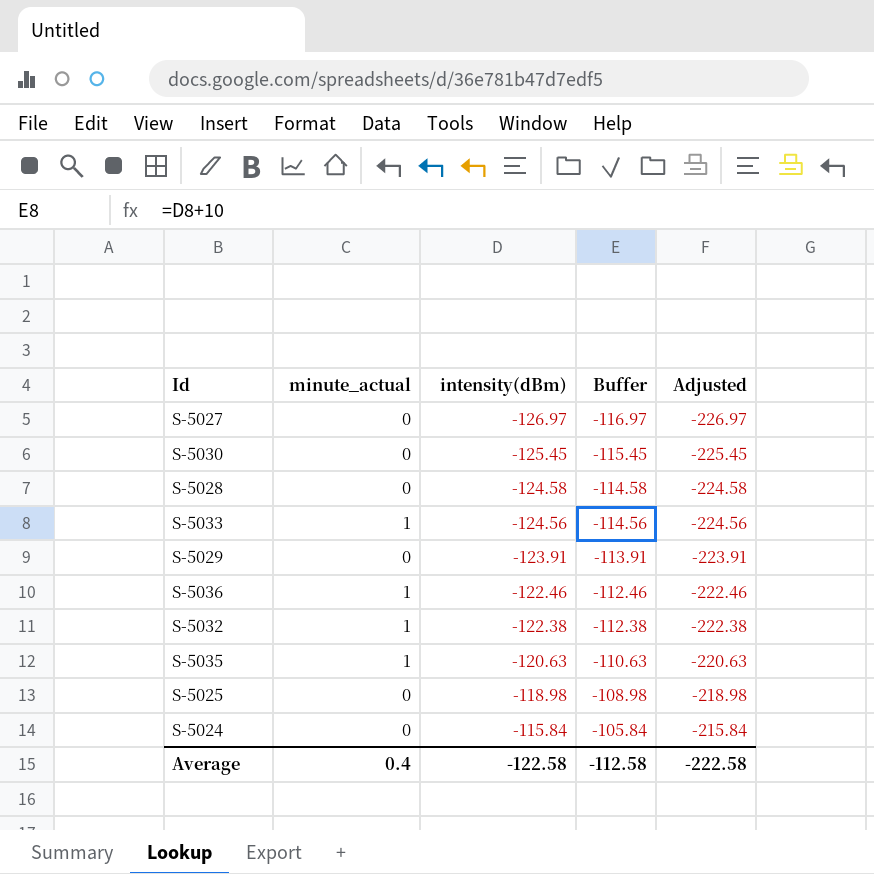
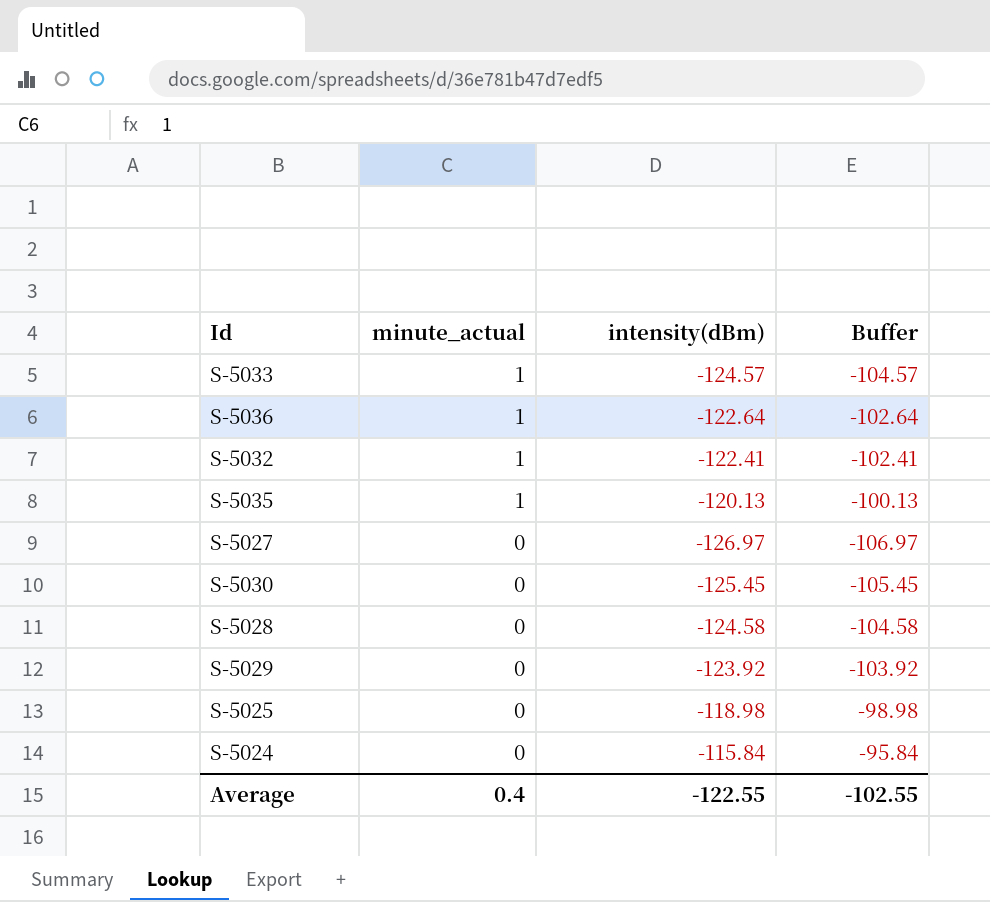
row order: intensity(dBm) ascending -> minute_actual descending
column Adjusted | formula: [intensity(dBm)] - 100 -> none
column Buffer | formula: [intensity(dBm)] + 10 -> [intensity(dBm)] + 20
S-5033 | intensity(dBm): -124.56 -> -124.57
S-5036 | intensity(dBm): -122.46 -> -122.64
S-5032 | intensity(dBm): -122.38 -> -122.41
S-5035 | intensity(dBm): -120.63 -> -120.13
S-5029 | intensity(dBm): -123.91 -> -123.92
Average | intensity(dBm): -122.58 -> -122.55
Average | Buffer: -112.58 -> -102.55

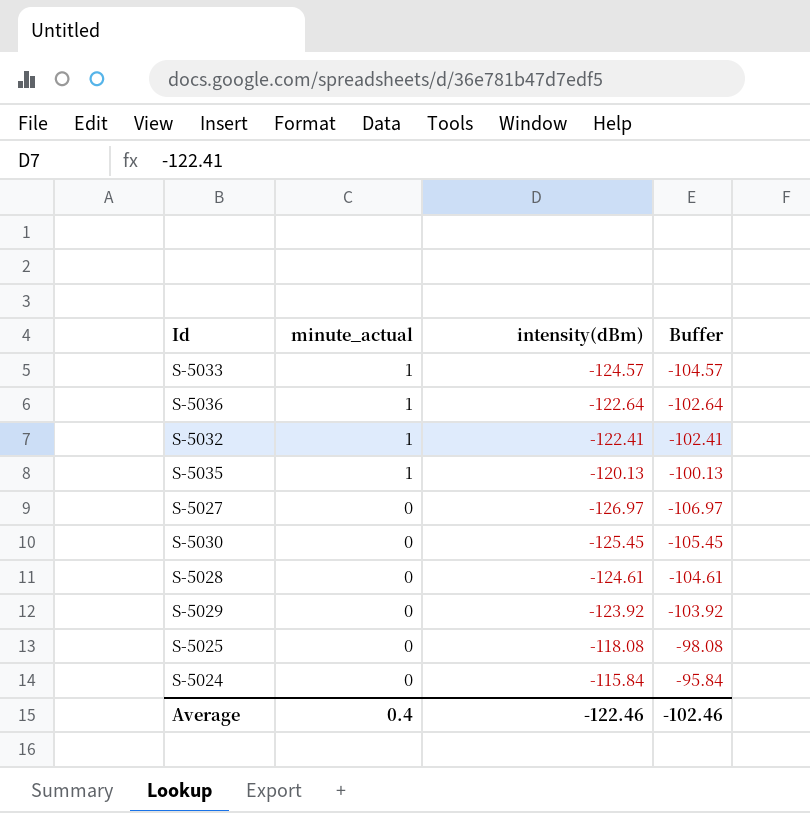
S-5028 | intensity(dBm): -124.58 -> -124.61
S-5028 | Buffer: -104.58 -> -104.61
S-5025 | intensity(dBm): -118.98 -> -118.08
S-5025 | Buffer: -98.98 -> -98.08
Average | intensity(dBm): -122.55 -> -122.46
Average | Buffer: -102.55 -> -102.46

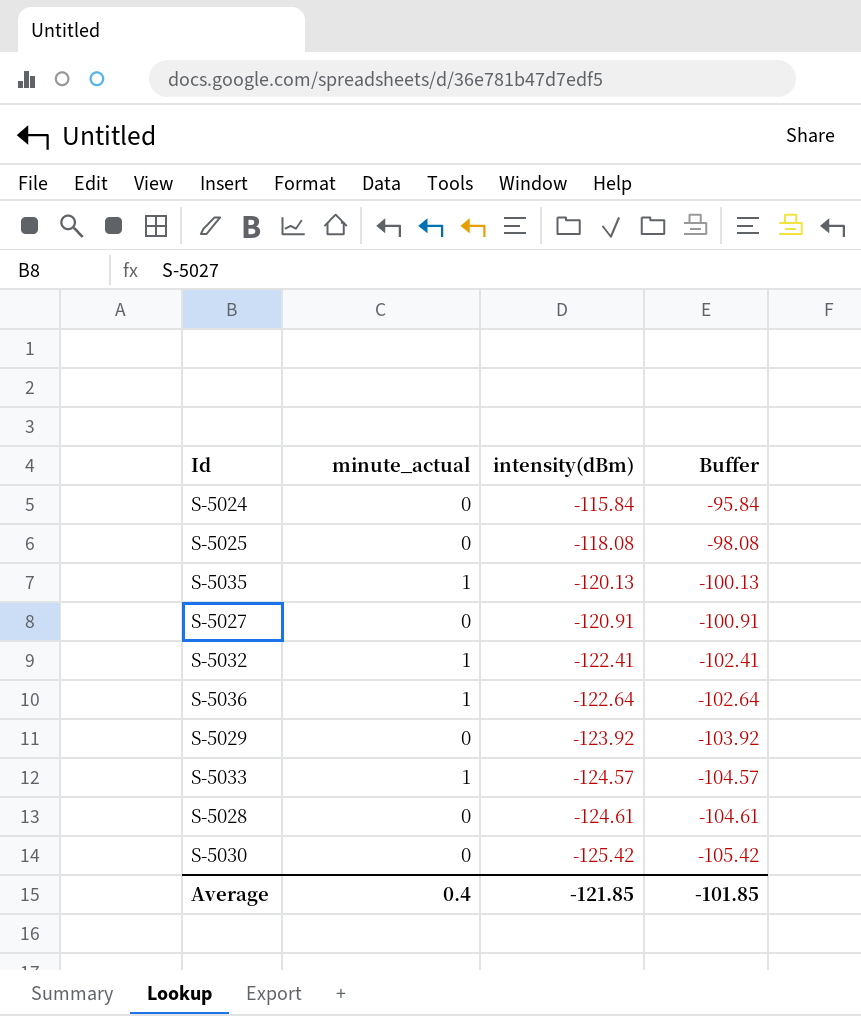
row order: minute_actual descending -> intensity(dBm) descending
S-5027 | intensity(dBm): -126.97 -> -120.91
S-5027 | Buffer: -106.97 -> -100.91
S-5030 | intensity(dBm): -125.45 -> -125.42
S-5030 | Buffer: -105.45 -> -105.42
Average | intensity(dBm): -122.46 -> -121.85
Average | Buffer: -102.46 -> -101.85

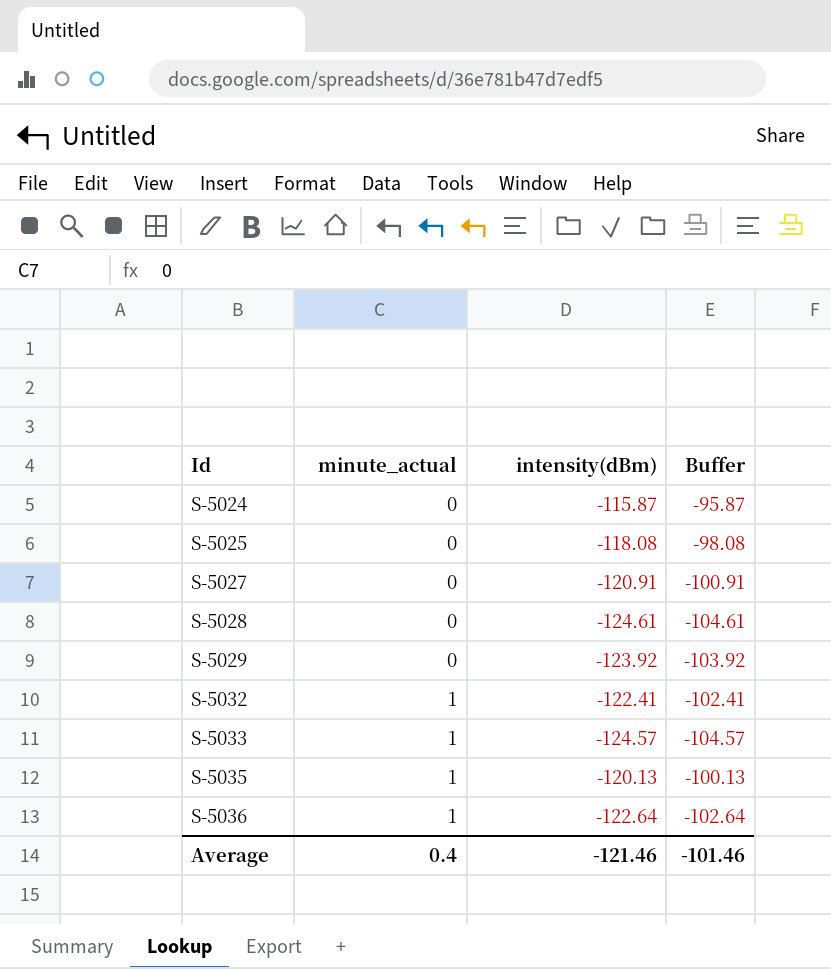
row order: intensity(dBm) descending -> Id ascending
row S-5030: 0 | -125.42 | -105.42 -> none
S-5024 | intensity(dBm): -115.84 -> -115.87
S-5024 | Buffer: -95.84 -> -95.87
Average | intensity(dBm): -121.85 -> -121.46
Average | Buffer: -101.85 -> -101.46

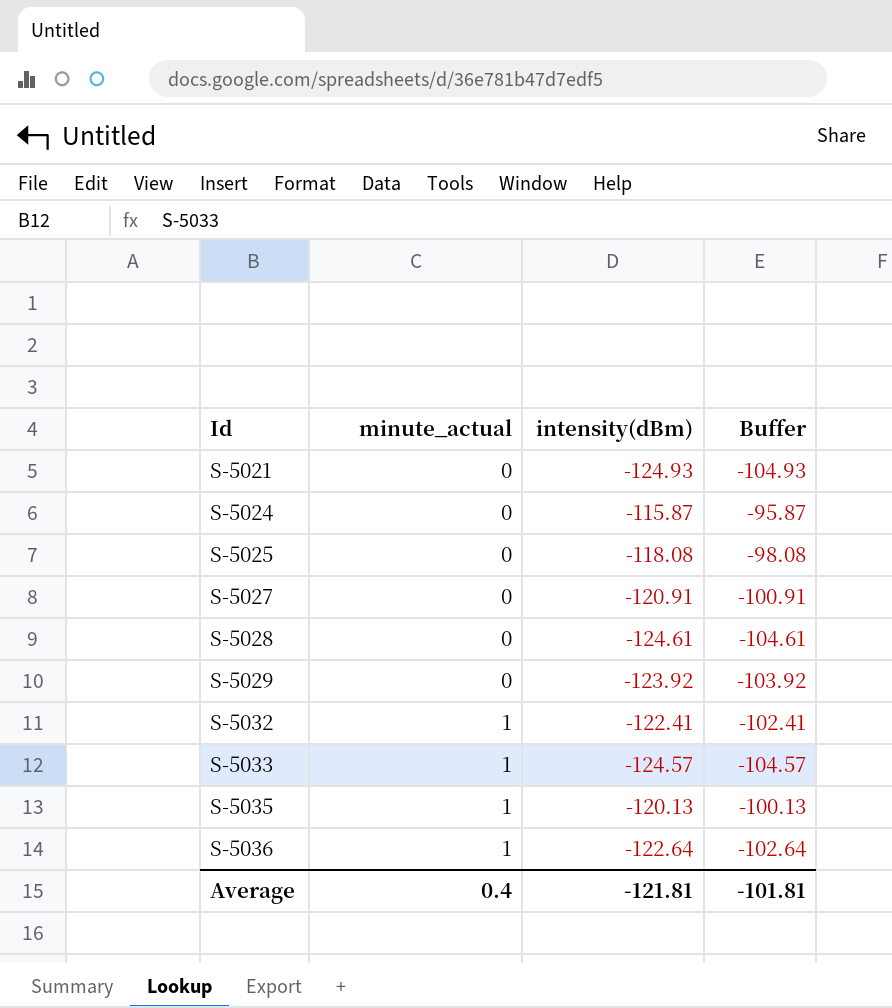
row S-5021: none -> 0 | -124.93 | -104.93
Average | intensity(dBm): -121.46 -> -121.81
Average | Buffer: -101.46 -> -101.81

